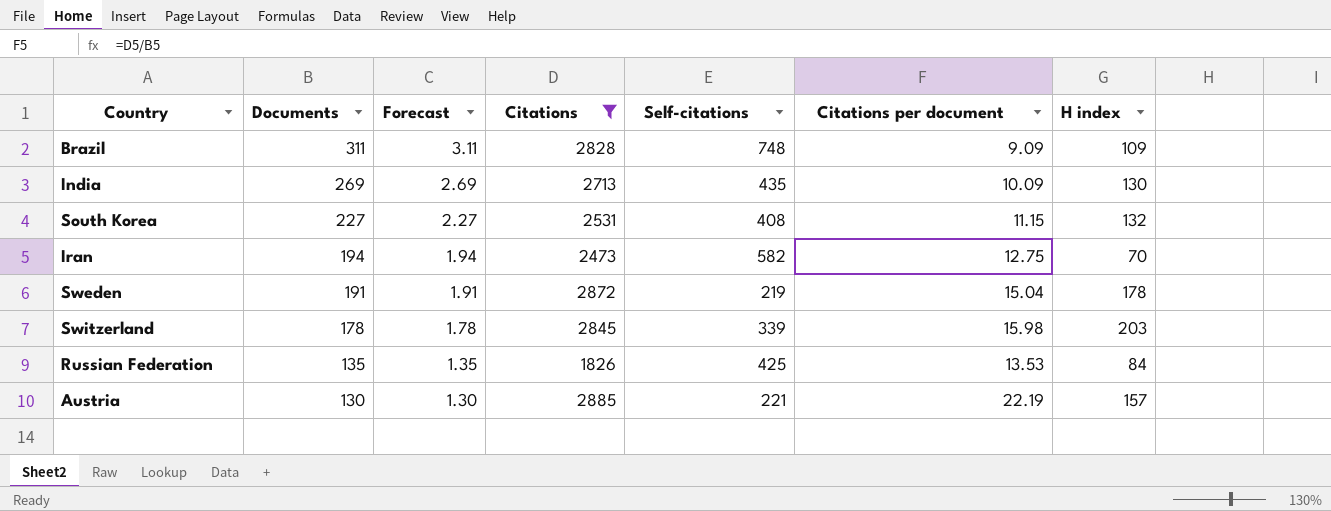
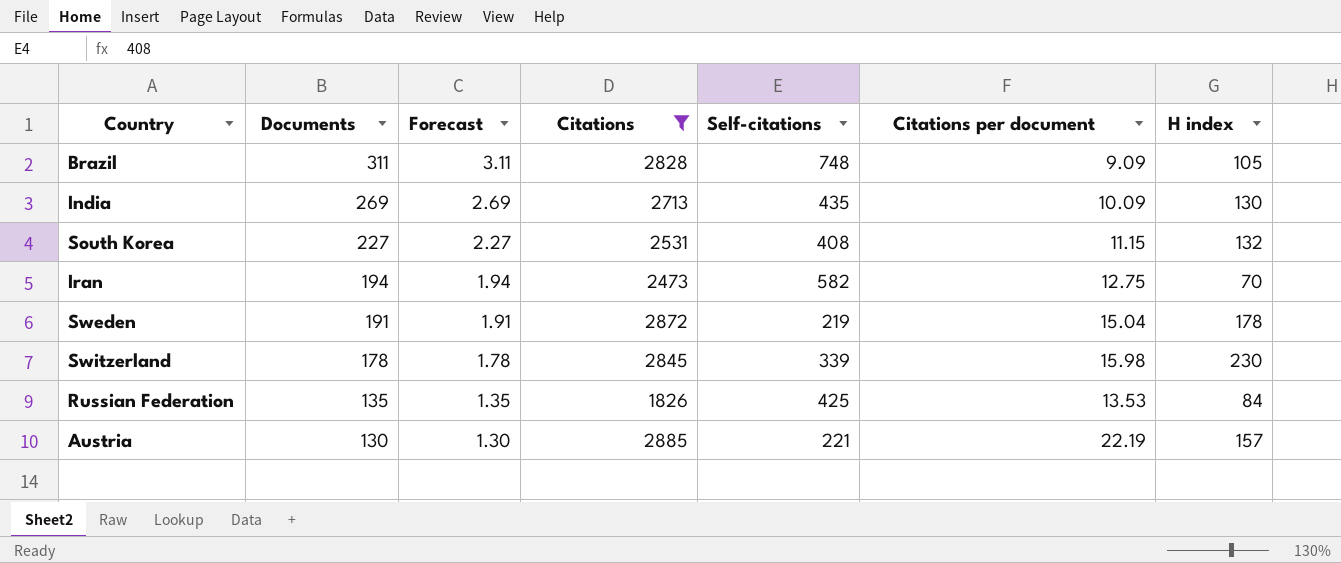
Brazil | H index: 109 -> 105
Switzerland | H index: 203 -> 230

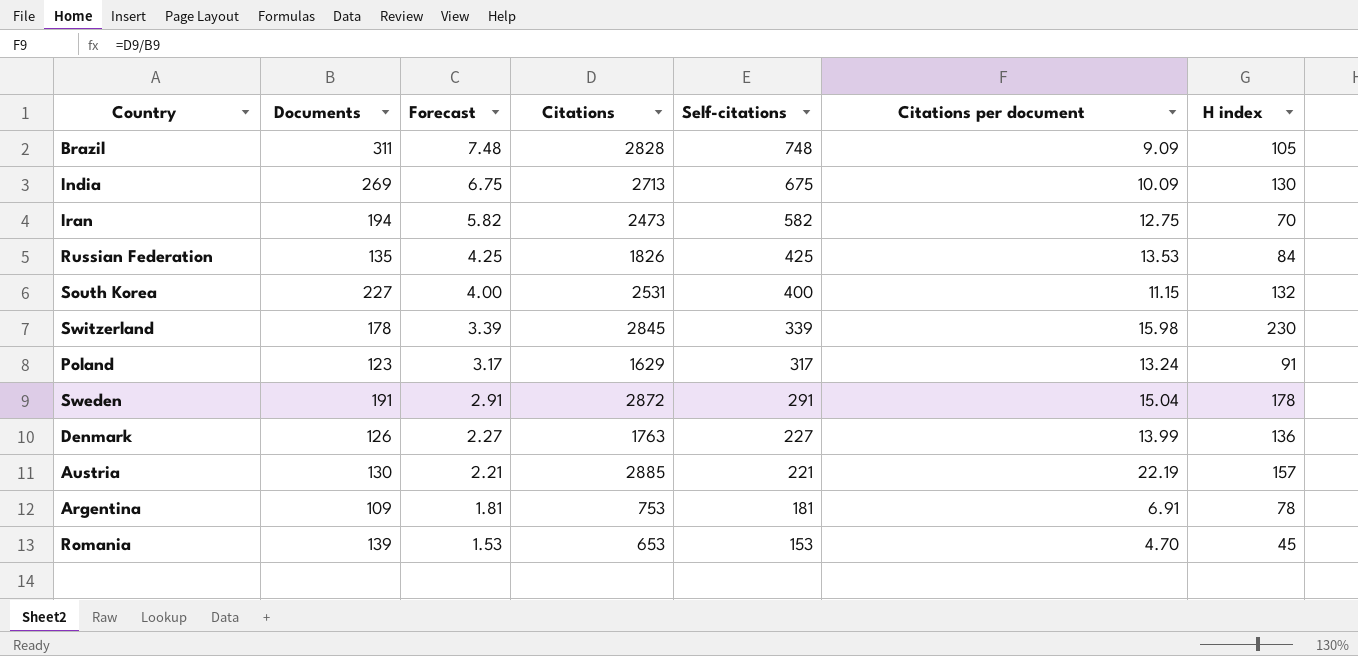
filter: Citations >= 1826 -> none
row order: Documents descending -> Forecast descending
column Forecast | formula: [Documents] * 0.01 -> [Self-citations] * 0.01
India | Self-citations: 435 -> 675
South Korea | Self-citations: 408 -> 400
Sweden | Self-citations: 219 -> 291

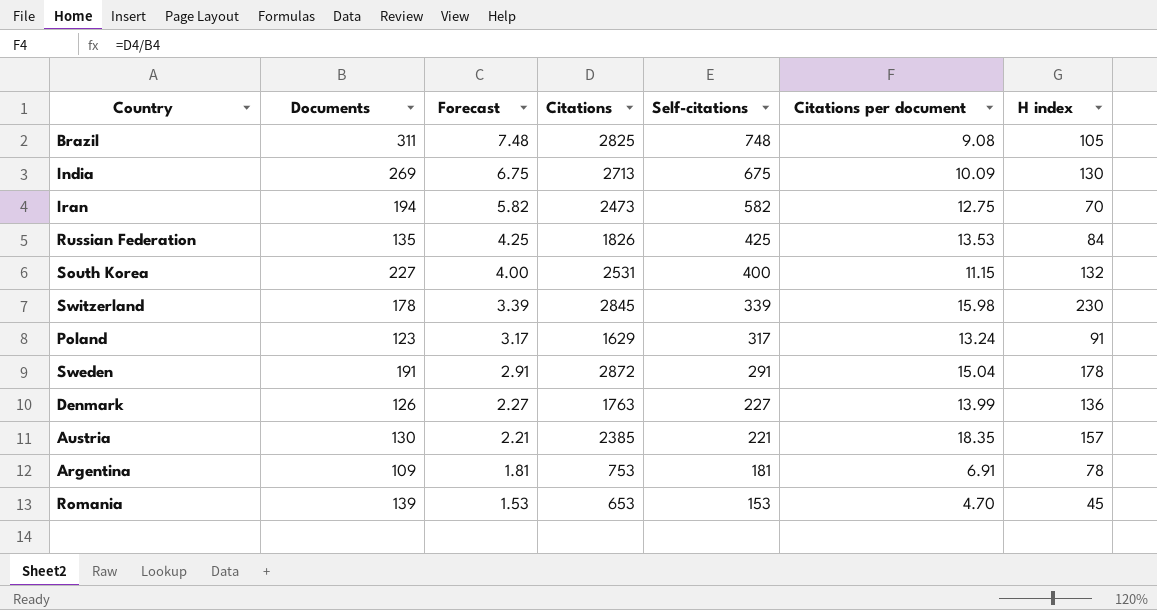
Brazil | Citations: 2828 -> 2825
Brazil | Citations per document: 9.09 -> 9.08
Austria | Citations: 2885 -> 2385
Austria | Citations per document: 22.19 -> 18.35

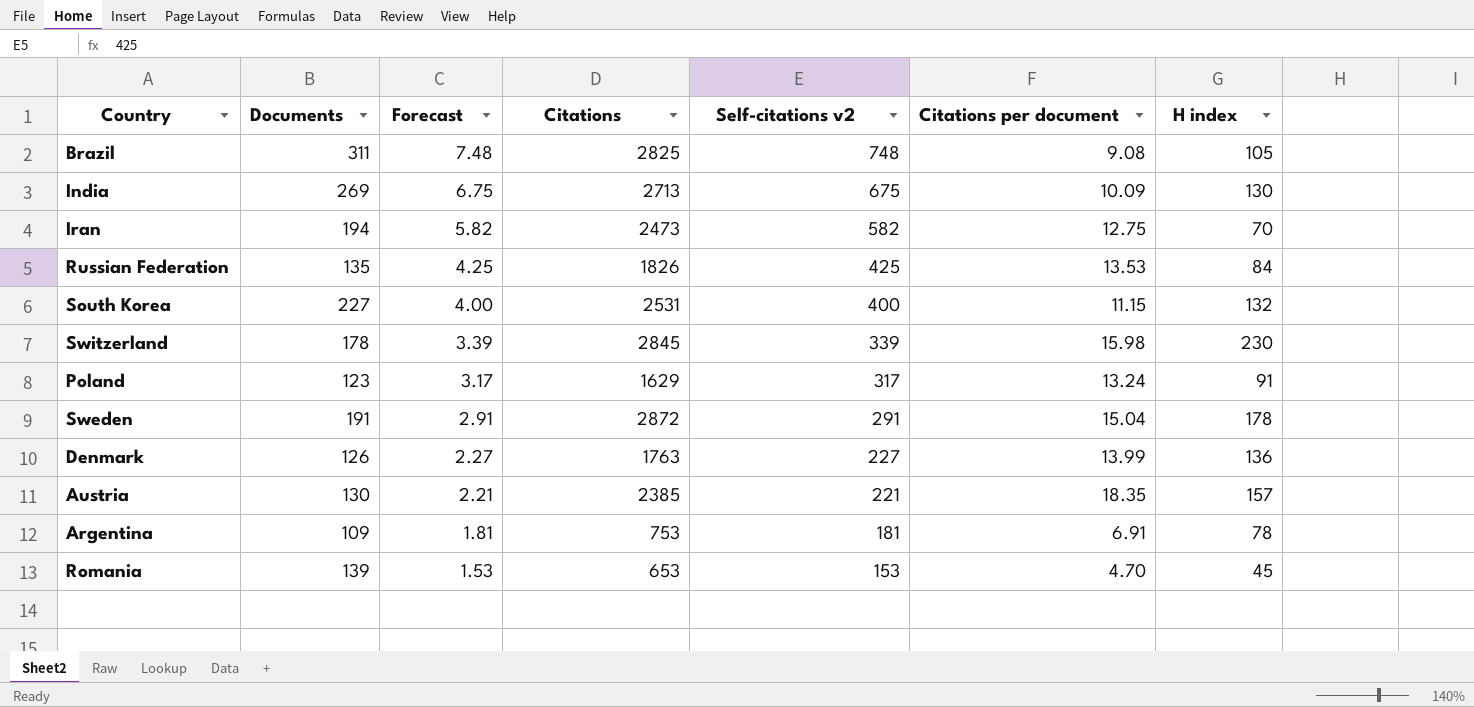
column name: Self-citations -> Self-citations v2

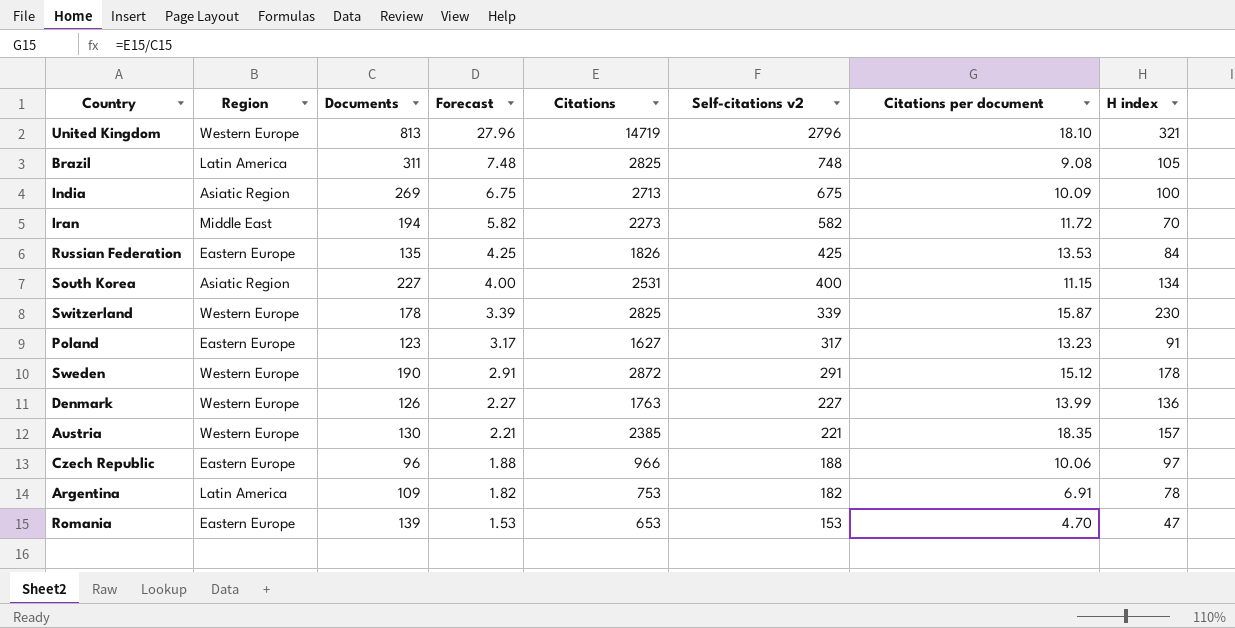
column Region | position: none -> 2
row United Kingdom: none -> Western Europe | 813 | 27.96 | 14719 | 2796 | 18.10 | 321
India | H index: 130 -> 100
Iran | Citations: 2473 -> 2273
Iran | Citations per document: 12.75 -> 11.72
South Korea | H index: 132 -> 134
Switzerland | Citations: 2845 -> 2825
Switzerland | Citations per document: 15.98 -> 15.87
Poland | Citations: 1629 -> 1627
Poland | Citations per document: 13.24 -> 13.23
Sweden | Documents: 191 -> 190
Sweden | Citations per document: 15.04 -> 15.12
row Czech Republic: none -> Eastern Europe | 96 | 1.88 | 966 | 188 | 10.06 | 97
Argentina | Forecast: 1.81 -> 1.82
Argentina | Self-citations v2: 181 -> 182
Romania | H index: 45 -> 47

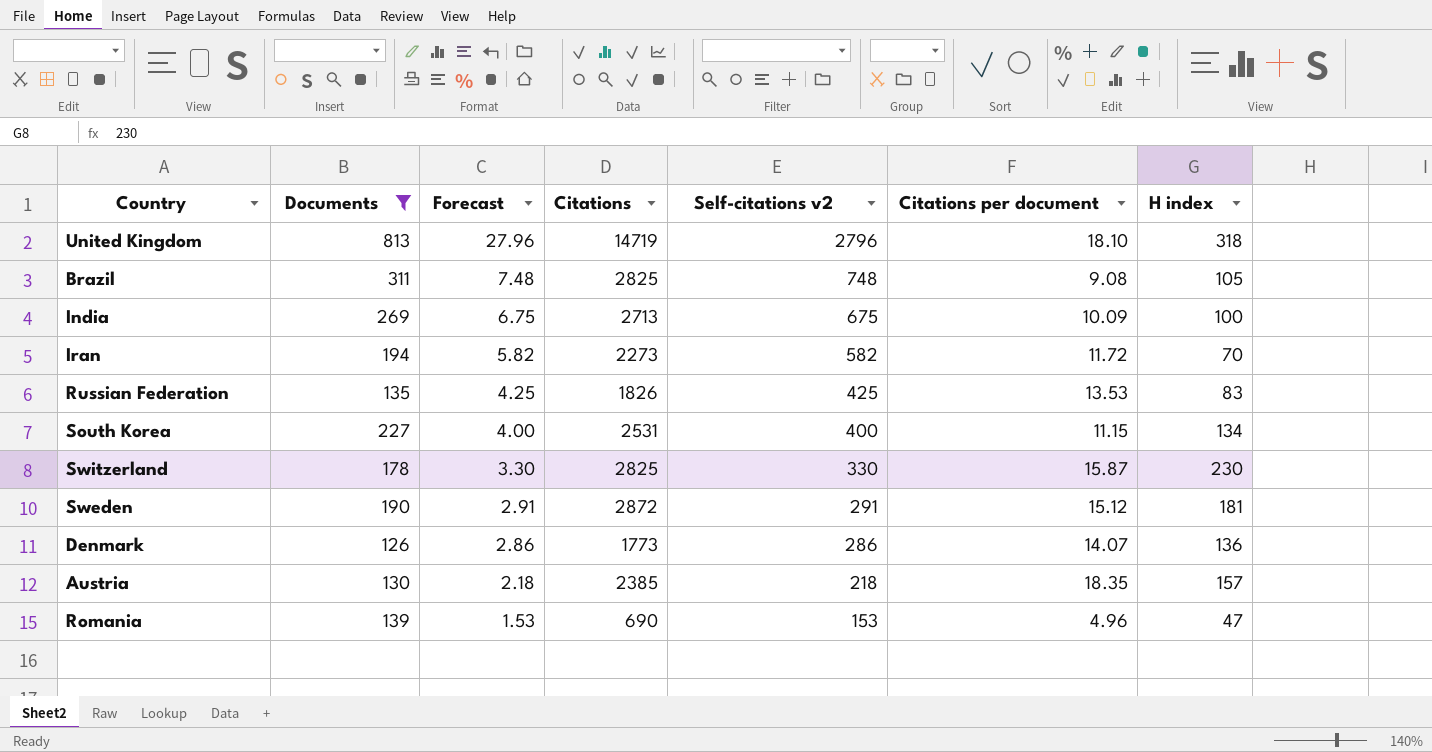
filter: none -> Documents >= 126
column Region | position: 2 -> none
United Kingdom | H index: 321 -> 318
Russian Federation | H index: 84 -> 83
Switzerland | Forecast: 3.39 -> 3.30
Switzerland | Self-citations v2: 339 -> 330
Sweden | H index: 178 -> 181
Denmark | Forecast: 2.27 -> 2.86
Denmark | Citations: 1763 -> 1773
Denmark | Self-citations v2: 227 -> 286
Denmark | Citations per document: 13.99 -> 14.07
Austria | Forecast: 2.21 -> 2.18
Austria | Self-citations v2: 221 -> 218
Romania | Citations: 653 -> 690
Romania | Citations per document: 4.70 -> 4.96

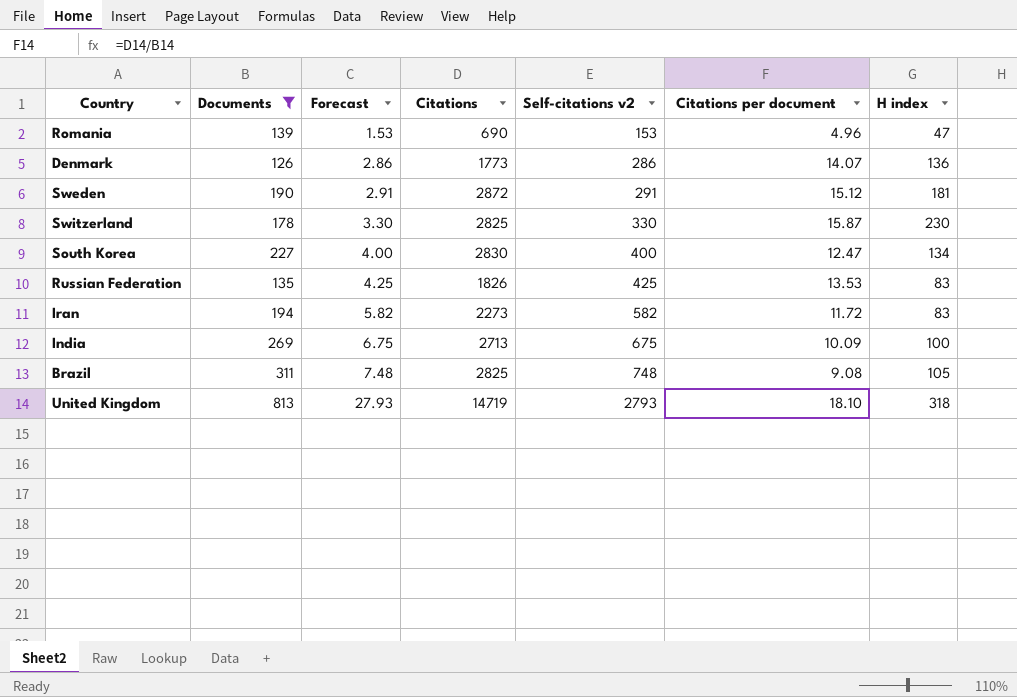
row order: Forecast descending -> Forecast ascending
row Austria: 130 | 2.18 | 2385 | 218 | 18.35 | 157 -> none
South Korea | Citations: 2531 -> 2830
South Korea | Citations per document: 11.15 -> 12.47
Iran | H index: 70 -> 83
United Kingdom | Forecast: 27.96 -> 27.93
United Kingdom | Self-citations v2: 2796 -> 2793

